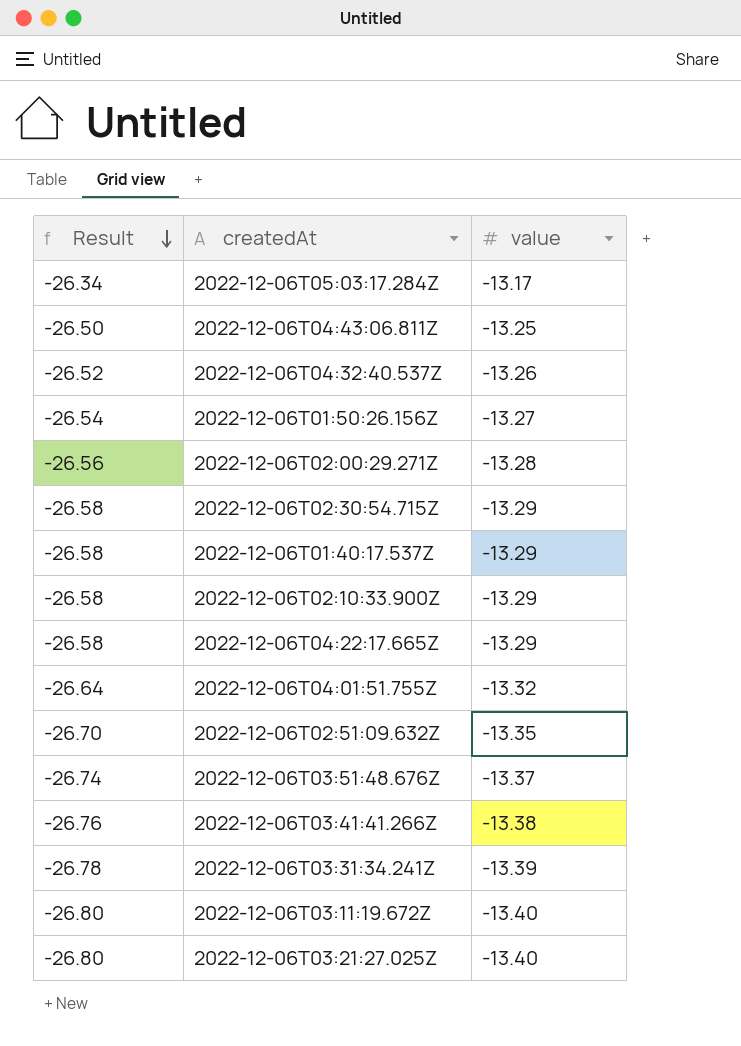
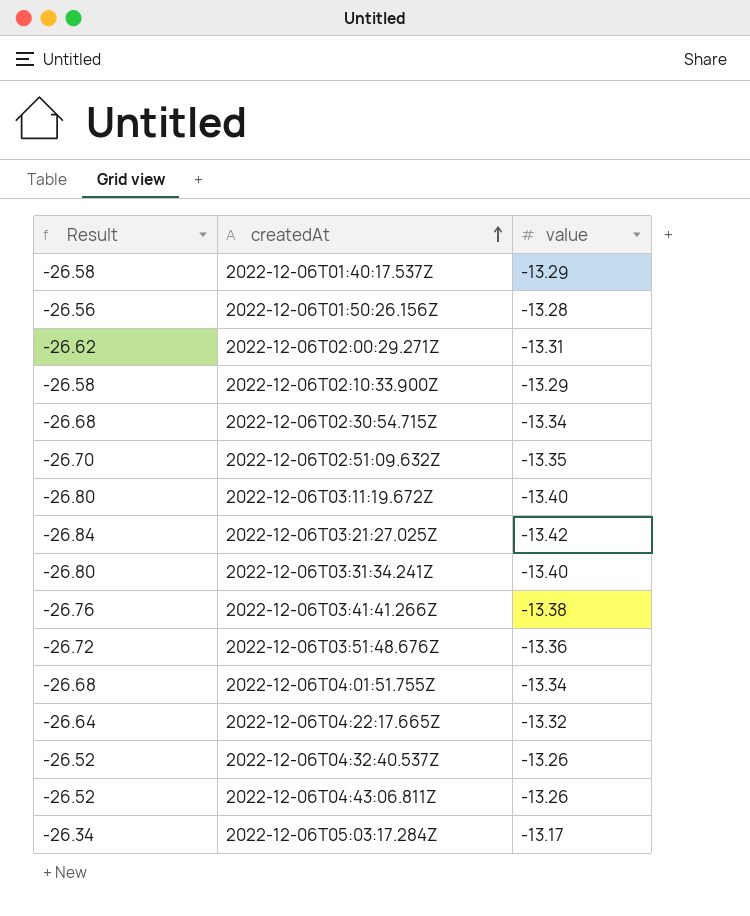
row order: Result descending -> createdAt ascending
2022-12-06T01:50:26.156Z | Result: -26.54 -> -26.56
2022-12-06T01:50:26.156Z | value: -13.27 -> -13.28
2022-12-06T02:00:29.271Z | Result: -26.56 -> -26.62
2022-12-06T02:00:29.271Z | value: -13.28 -> -13.31
2022-12-06T02:30:54.715Z | Result: -26.58 -> -26.68
2022-12-06T02:30:54.715Z | value: -13.29 -> -13.34
2022-12-06T03:21:27.025Z | Result: -26.80 -> -26.84
2022-12-06T03:21:27.025Z | value: -13.40 -> -13.42
2022-12-06T03:31:34.241Z | Result: -26.78 -> -26.80
2022-12-06T03:31:34.241Z | value: -13.39 -> -13.40
2022-12-06T03:51:48.676Z | Result: -26.74 -> -26.72
2022-12-06T03:51:48.676Z | value: -13.37 -> -13.36
2022-12-06T04:01:51.755Z | Result: -26.64 -> -26.68
2022-12-06T04:01:51.755Z | value: -13.32 -> -13.34
2022-12-06T04:22:17.665Z | Result: -26.58 -> -26.64
2022-12-06T04:22:17.665Z | value: -13.29 -> -13.32
2022-12-06T04:43:06.811Z | Result: -26.50 -> -26.52
2022-12-06T04:43:06.811Z | value: -13.25 -> -13.26

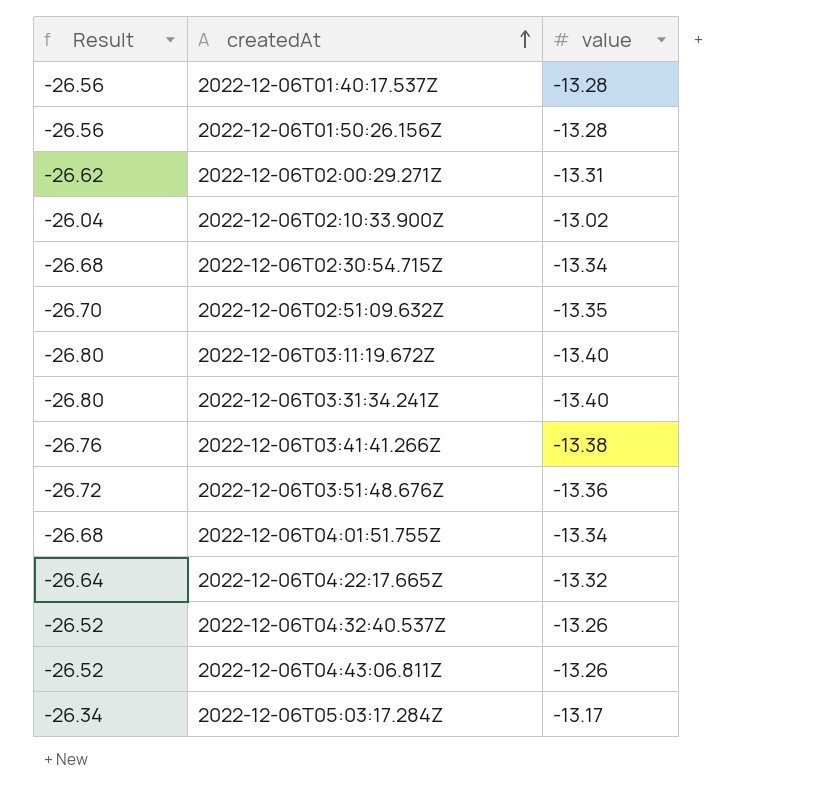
row 2022-12-06T03:21:27.025Z: -26.84 | -13.42 -> none
2022-12-06T01:40:17.537Z | Result: -26.58 -> -26.56
2022-12-06T01:40:17.537Z | value: -13.29 -> -13.28
2022-12-06T02:10:33.900Z | Result: -26.58 -> -26.04
2022-12-06T02:10:33.900Z | value: -13.29 -> -13.02

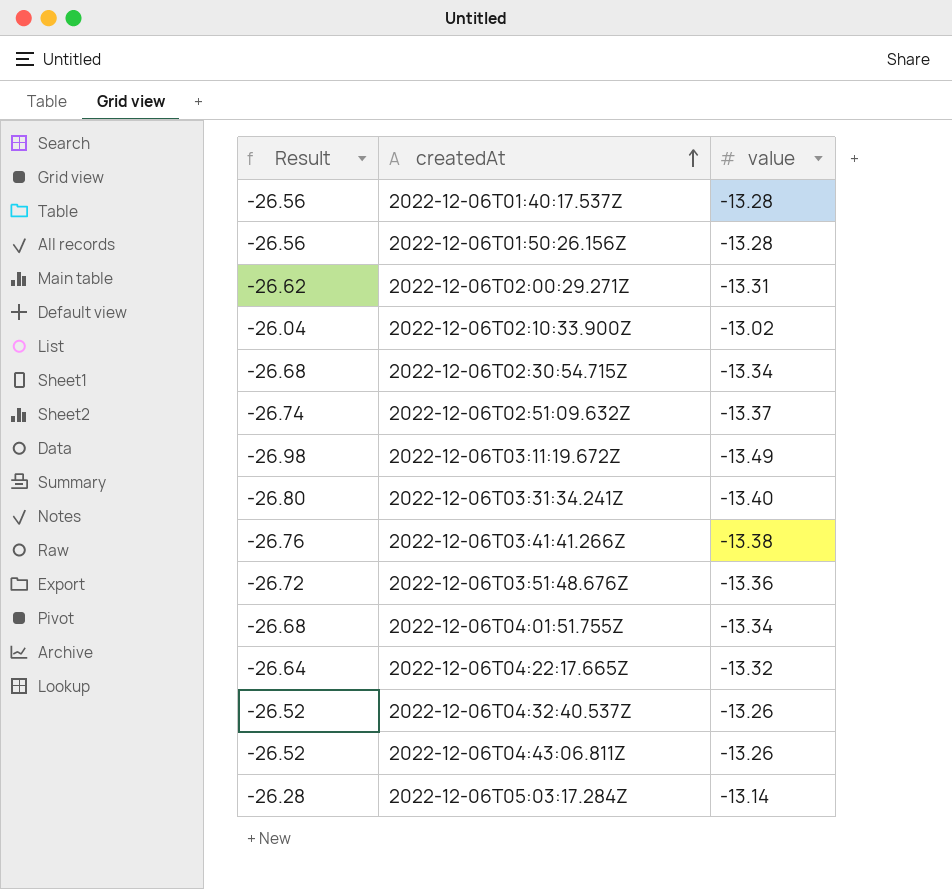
2022-12-06T02:51:09.632Z | Result: -26.70 -> -26.74
2022-12-06T02:51:09.632Z | value: -13.35 -> -13.37
2022-12-06T03:11:19.672Z | Result: -26.80 -> -26.98
2022-12-06T03:11:19.672Z | value: -13.40 -> -13.49
2022-12-06T05:03:17.284Z | Result: -26.34 -> -26.28
2022-12-06T05:03:17.284Z | value: -13.17 -> -13.14

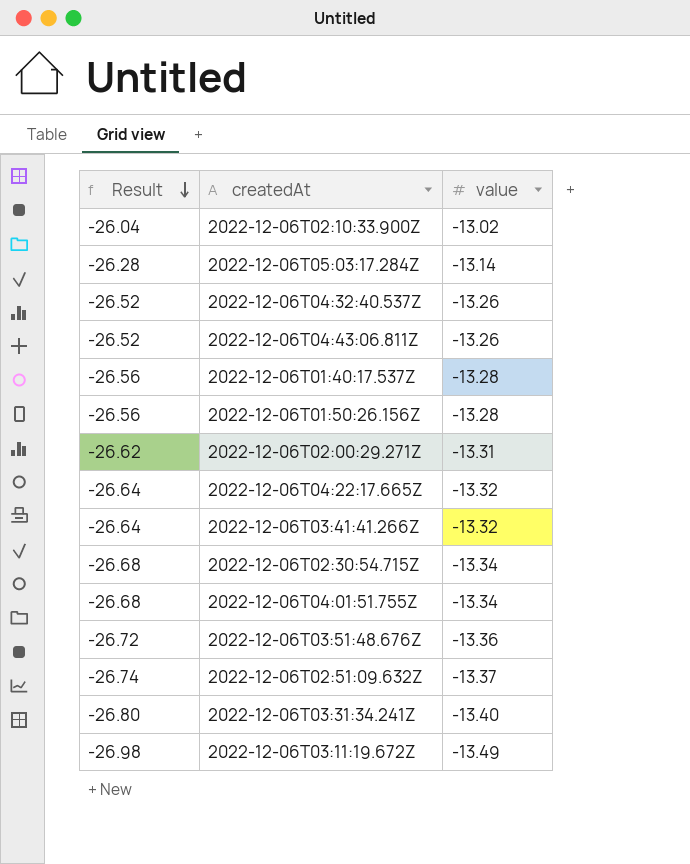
row order: createdAt ascending -> Result descending
2022-12-06T03:41:41.266Z | Result: -26.76 -> -26.64
2022-12-06T03:41:41.266Z | value: -13.38 -> -13.32

